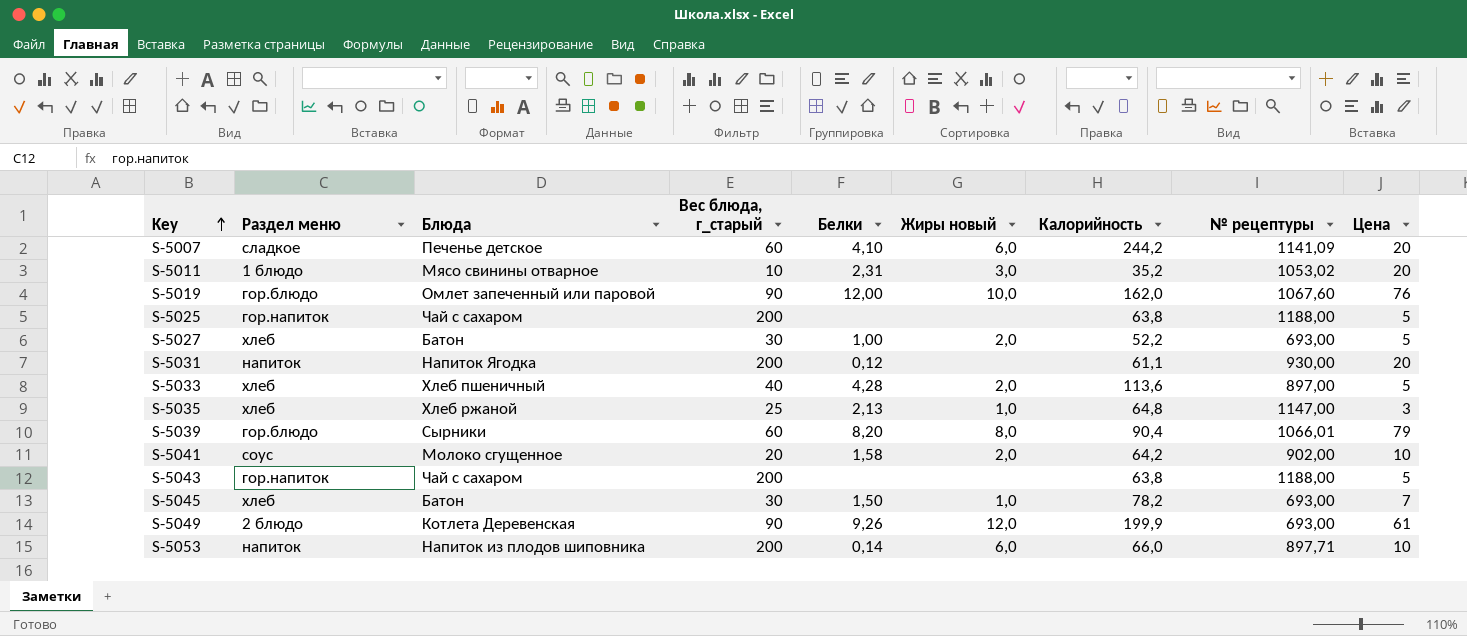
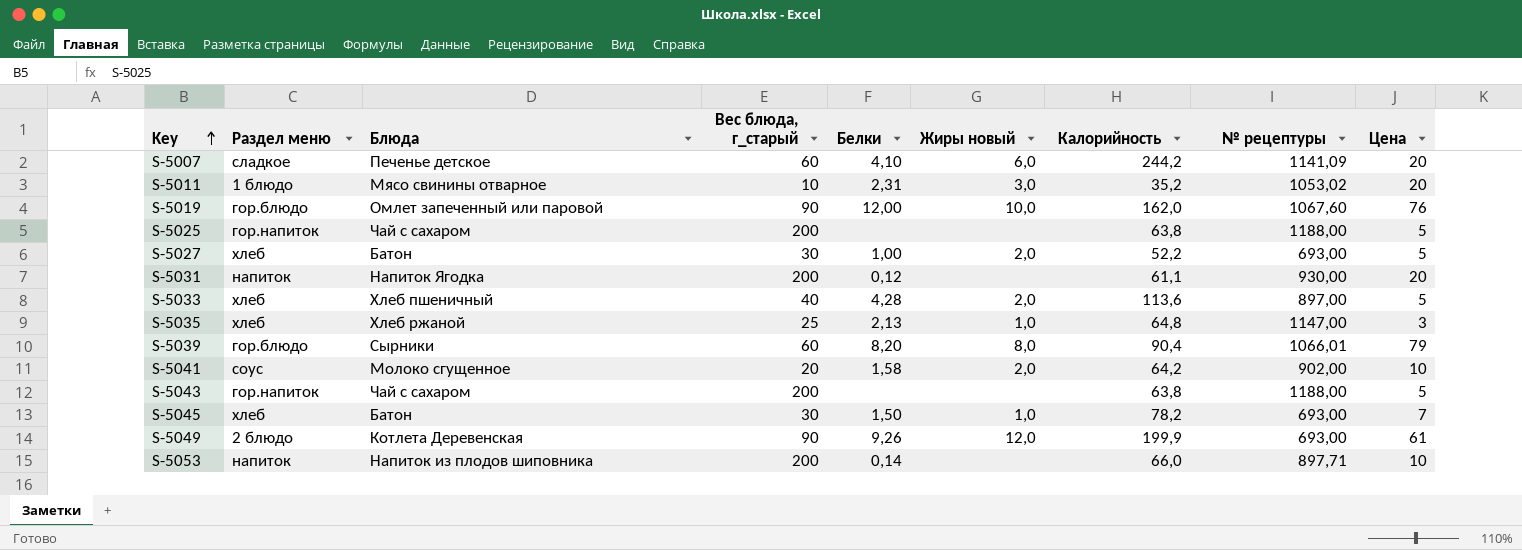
S-5053 | Жиры новый: 6,0 -> none

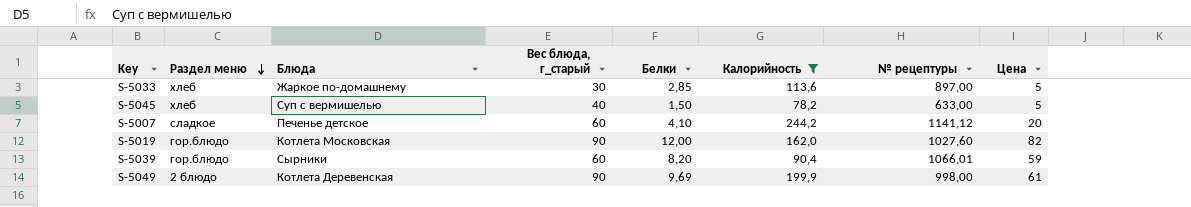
filter: none -> Калорийность >= 78,2
row order: Key ascending -> Раздел меню descending
column Жиры новый | position: 6 -> none
S-5033 | Блюда: Хлеб пшеничный -> Жаркое по-домашнему
S-5033 | Вес блюда, г_старый: 40 -> 30
S-5033 | Белки: 4,28 -> 2,85
S-5045 | Блюда: Батон -> Суп с вермишелью
S-5045 | Вес блюда, г_старый: 30 -> 40
S-5045 | № рецептуры: 693,00 -> 633,00
S-5045 | Цена: 7 -> 5
S-5007 | № рецептуры: 1141,09 -> 1141,12
S-5019 | Блюда: Омлет запеченный или паровой -> Котлета Московская
S-5019 | № рецептуры: 1067,60 -> 1027,60
S-5019 | Цена: 76 -> 82
S-5039 | Цена: 79 -> 59
S-5049 | Белки: 9,26 -> 9,69
S-5049 | № рецептуры: 693,00 -> 998,00

